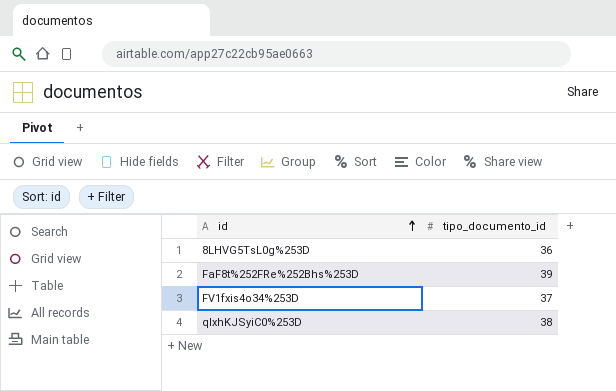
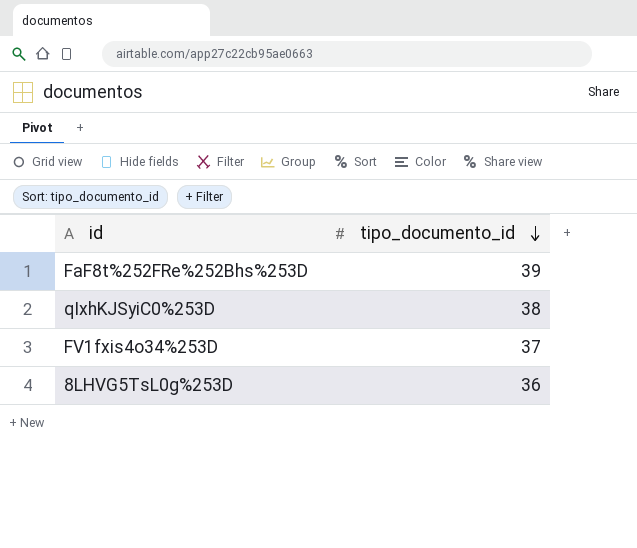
row order: id ascending -> tipo_documento_id descending

